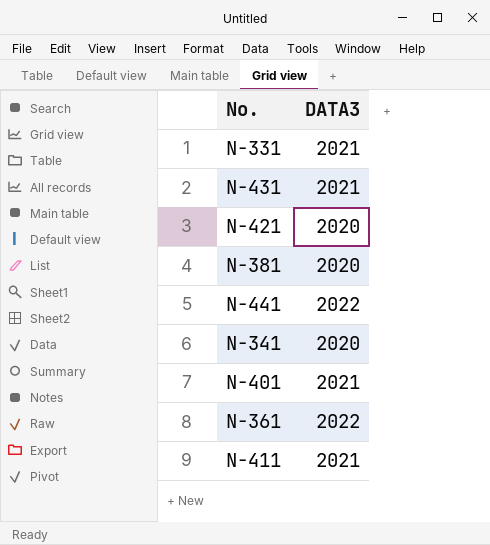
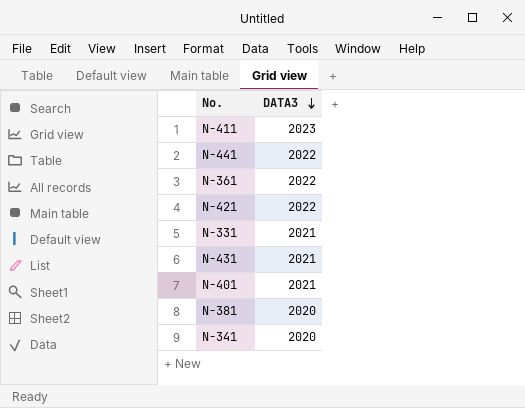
row order: none -> DATA3 descending
N-411 | DATA3: 2021 -> 2023
N-421 | DATA3: 2020 -> 2022

